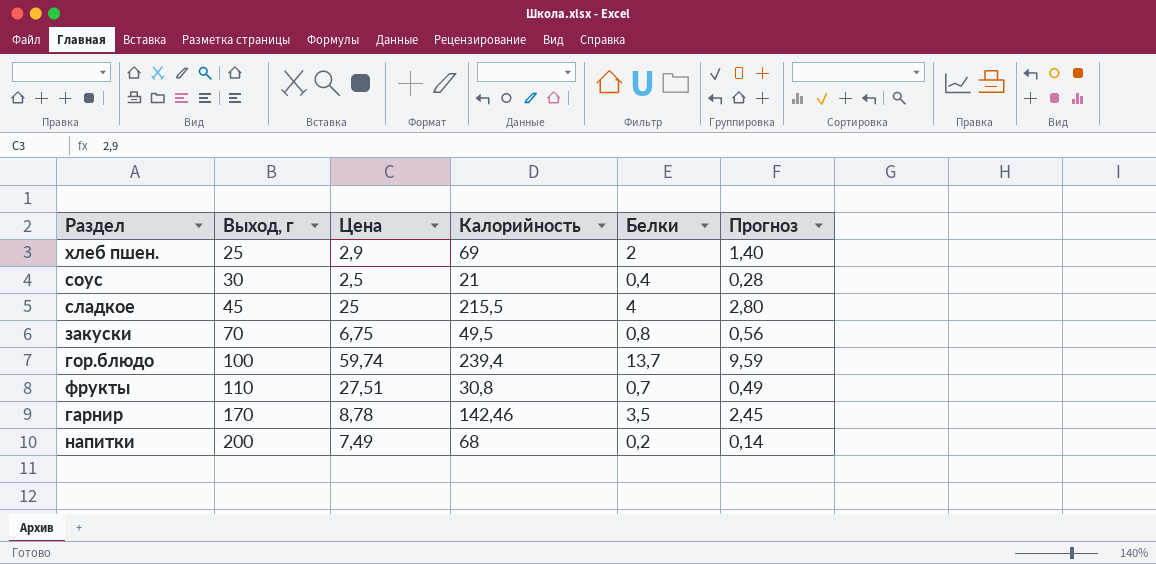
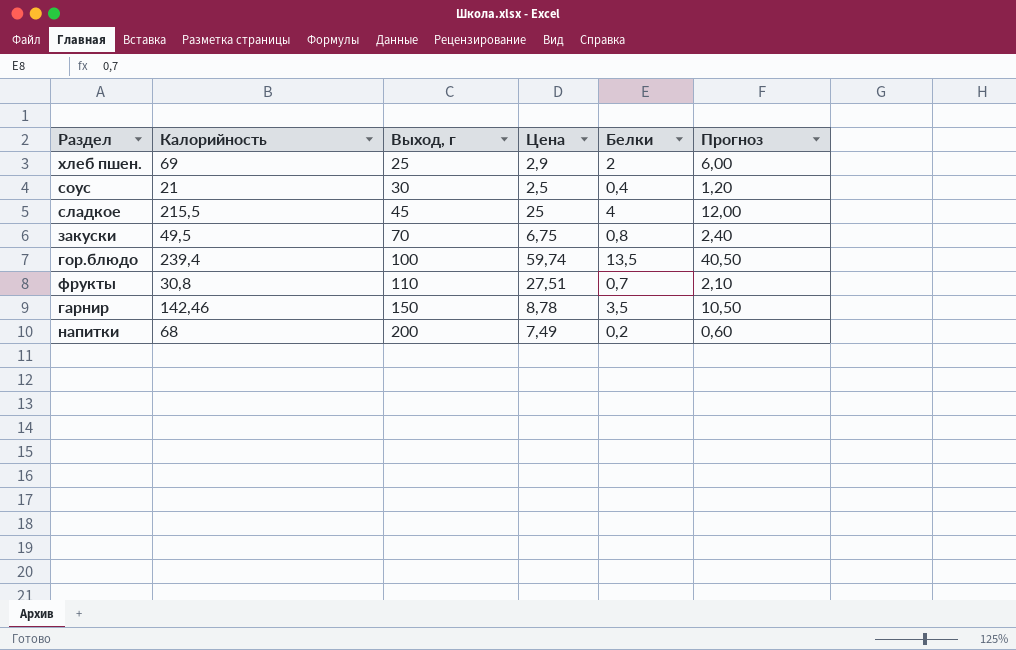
column Калорийность | position: 4 -> 2
column Прогноз | formula: [Белки] * 0,7 -> [Белки] * 3
гор.блюдо | Белки: 13,7 -> 13,5
гарнир | Выход, г: 170 -> 150

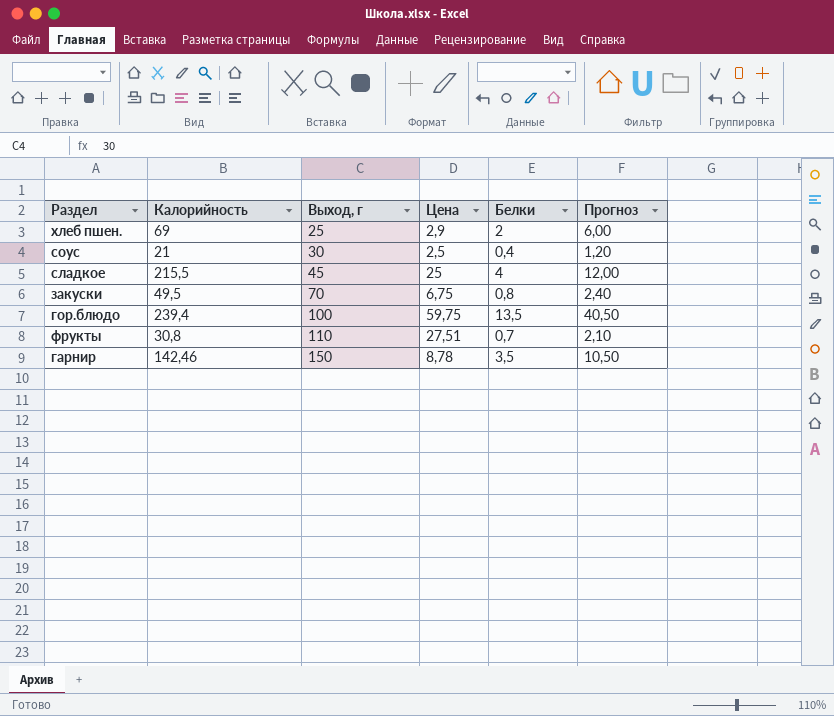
row напитки: 68 | 200 | 7,49 | 0,2 | 0,60 -> none
гор.блюдо | Цена: 59,74 -> 59,75

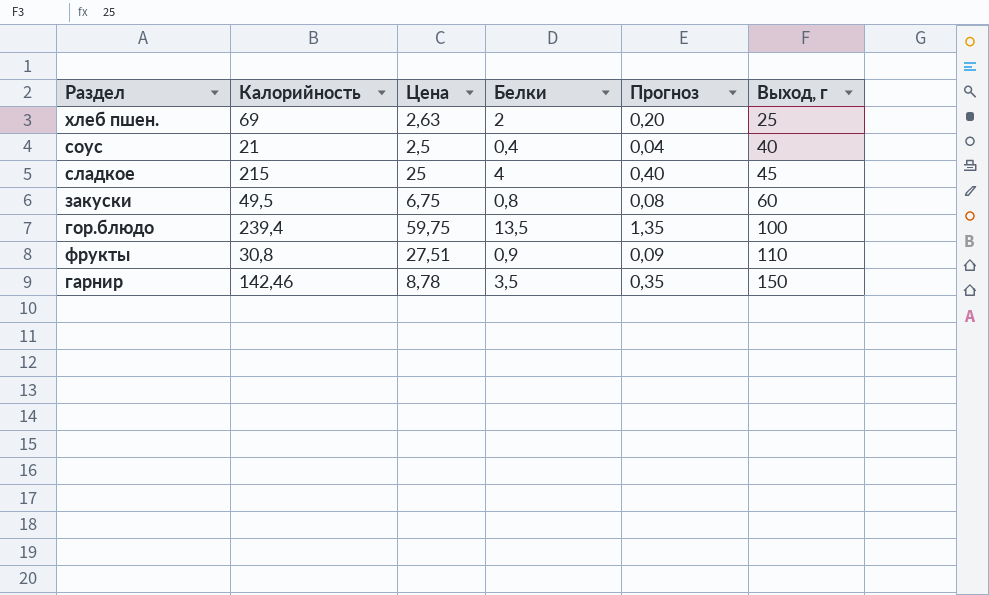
column Прогноз | formula: [Белки] * 3 -> [Белки] * 0,1
column Выход, г | position: 3 -> 6
хлеб пшен. | Цена: 2,9 -> 2,63
соус | Выход, г: 30 -> 40
сладкое | Калорийность: 215,5 -> 215
закуски | Выход, г: 70 -> 60
фрукты | Белки: 0,7 -> 0,9

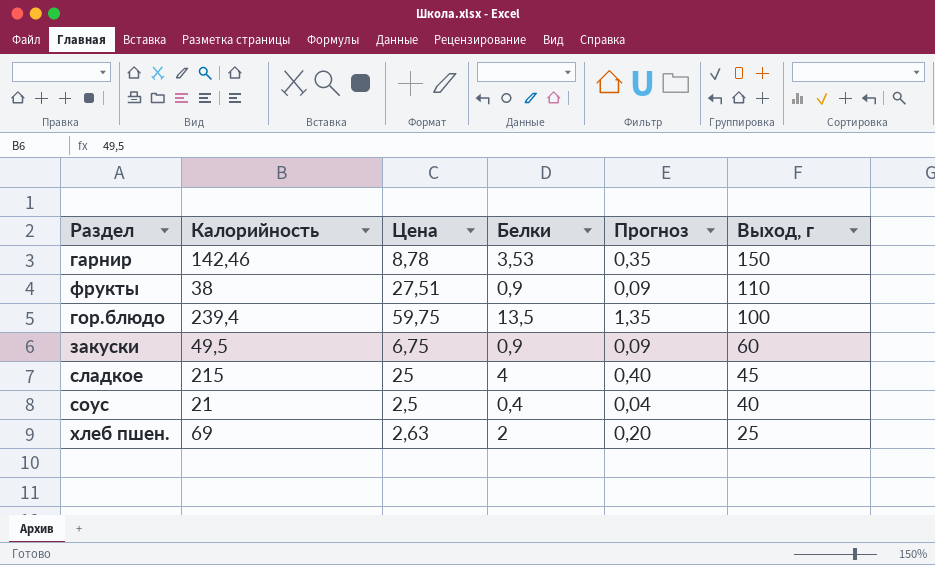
row order: Выход, г ascending -> Выход, г descending
гарнир | Белки: 3,5 -> 3,53
фрукты | Калорийность: 30,8 -> 38
закуски | Белки: 0,8 -> 0,9
закуски | Прогноз: 0,08 -> 0,09

